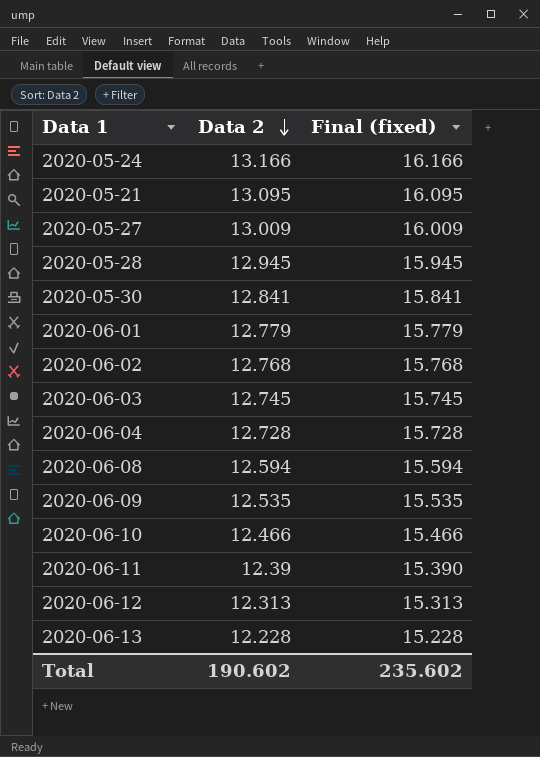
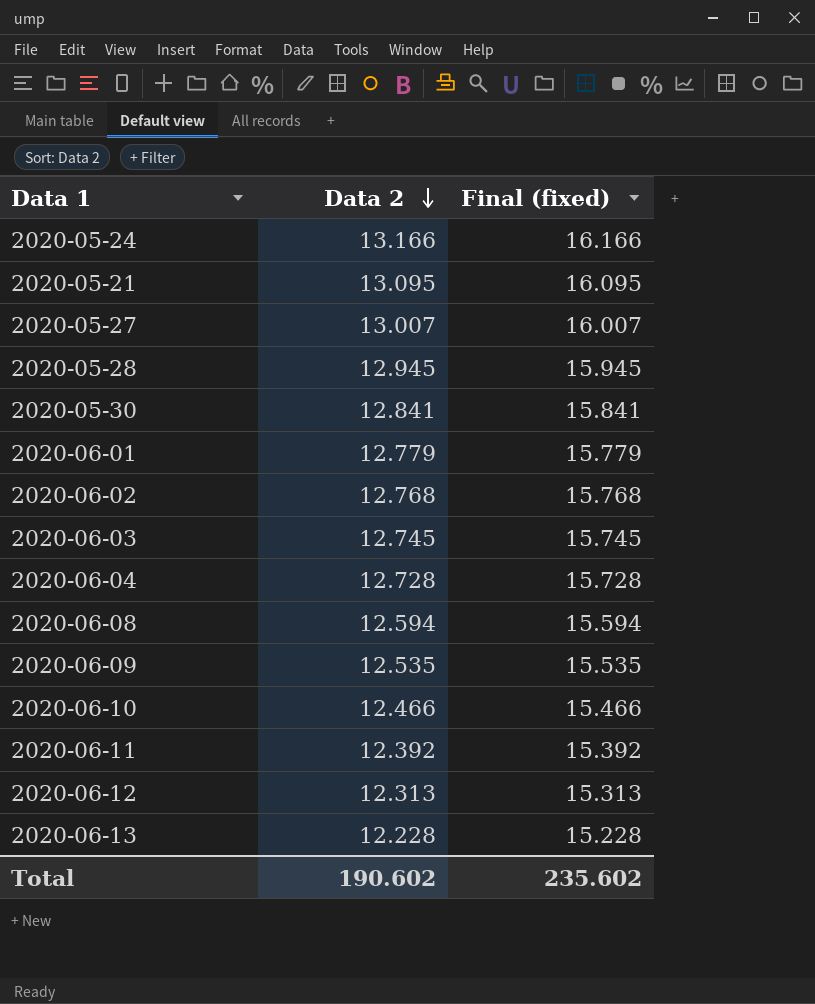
2020-05-27 | Data 2: 13.009 -> 13.007
2020-05-27 | Final (fixed): 16.009 -> 16.007
2020-06-11 | Data 2: 12.39 -> 12.392
2020-06-11 | Final (fixed): 15.390 -> 15.392

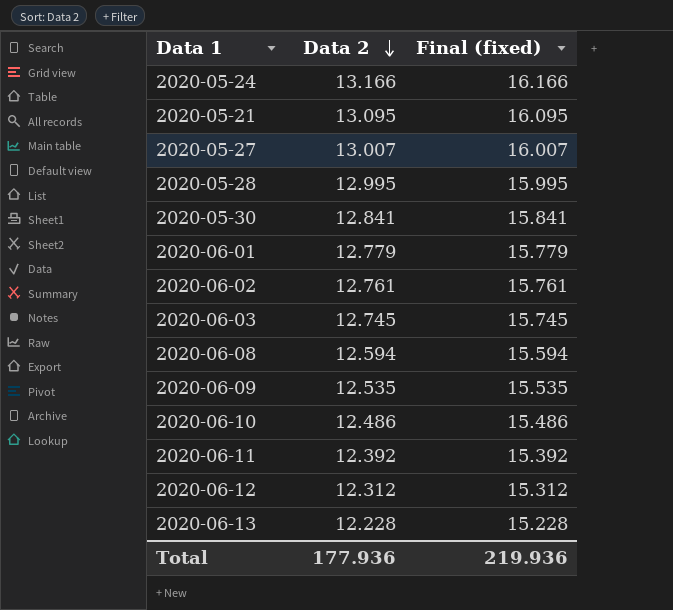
row 2020-06-04: 12.728 | 15.728 -> none
2020-05-28 | Data 2: 12.945 -> 12.995
2020-05-28 | Final (fixed): 15.945 -> 15.995
2020-06-02 | Data 2: 12.768 -> 12.761
2020-06-02 | Final (fixed): 15.768 -> 15.761
2020-06-10 | Data 2: 12.466 -> 12.486
2020-06-10 | Final (fixed): 15.466 -> 15.486
2020-06-12 | Data 2: 12.313 -> 12.312
2020-06-12 | Final (fixed): 15.313 -> 15.312
Total | Data 2: 190.602 -> 177.936
Total | Final (fixed): 235.602 -> 219.936

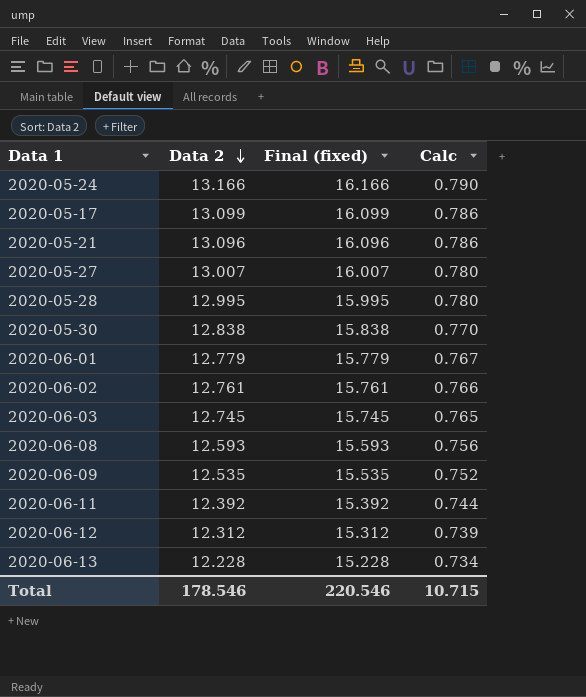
column Calc | formula: none -> [Data 2] * 0.06
row 2020-06-10: 12.486 | 15.486 -> none
row 2020-05-17: none -> 13.099 | 16.099 | 0.786
2020-05-21 | Data 2: 13.095 -> 13.096
2020-05-21 | Final (fixed): 16.095 -> 16.096
2020-05-30 | Data 2: 12.841 -> 12.838
2020-05-30 | Final (fixed): 15.841 -> 15.838
2020-06-08 | Data 2: 12.594 -> 12.593
2020-06-08 | Final (fixed): 15.594 -> 15.593
Total | Data 2: 177.936 -> 178.546
Total | Final (fixed): 219.936 -> 220.546

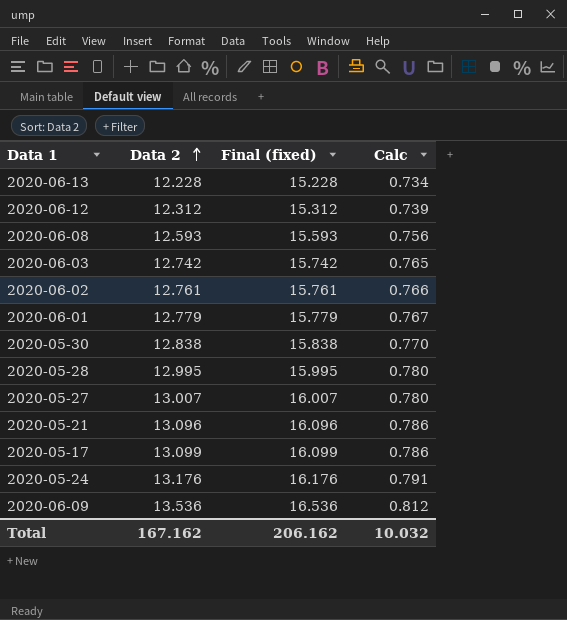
row order: Data 2 descending -> Data 2 ascending
row 2020-06-11: 12.392 | 15.392 | 0.744 -> none
2020-06-03 | Data 2: 12.745 -> 12.742
2020-06-03 | Final (fixed): 15.745 -> 15.742
2020-05-24 | Data 2: 13.166 -> 13.176
2020-05-24 | Final (fixed): 16.166 -> 16.176
2020-05-24 | Calc: 0.790 -> 0.791
2020-06-09 | Data 2: 12.535 -> 13.536
2020-06-09 | Final (fixed): 15.535 -> 16.536
2020-06-09 | Calc: 0.752 -> 0.812
Total | Data 2: 178.546 -> 167.162
Total | Final (fixed): 220.546 -> 206.162
Total | Calc: 10.715 -> 10.032

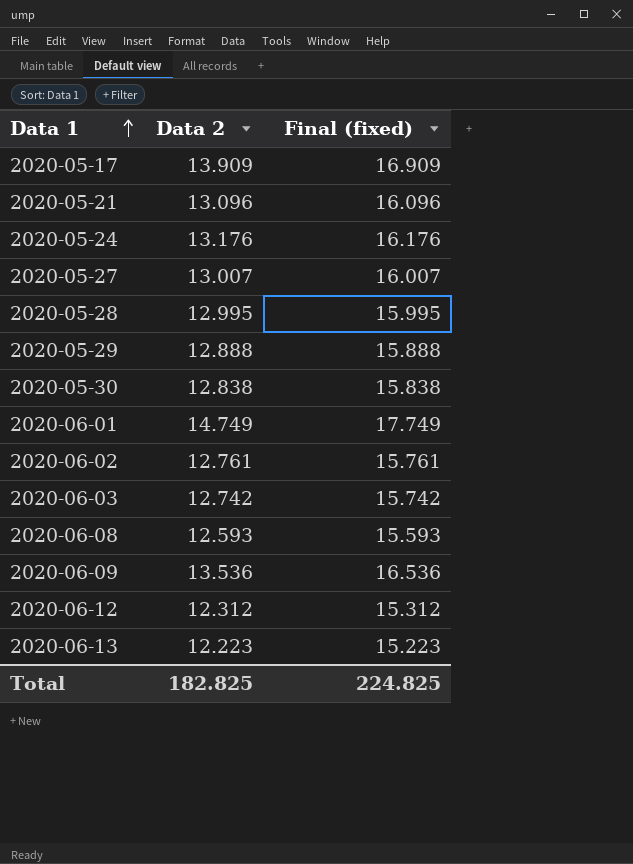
row order: Data 2 ascending -> Data 1 ascending
column Calc | formula: [Data 2] * 0.06 -> none
2020-05-17 | Data 2: 13.099 -> 13.909
2020-05-17 | Final (fixed): 16.099 -> 16.909
row 2020-05-29: none -> 12.888 | 15.888
2020-06-01 | Data 2: 12.779 -> 14.749
2020-06-01 | Final (fixed): 15.779 -> 17.749
2020-06-13 | Data 2: 12.228 -> 12.223
2020-06-13 | Final (fixed): 15.228 -> 15.223
Total | Data 2: 167.162 -> 182.825
Total | Final (fixed): 206.162 -> 224.825

